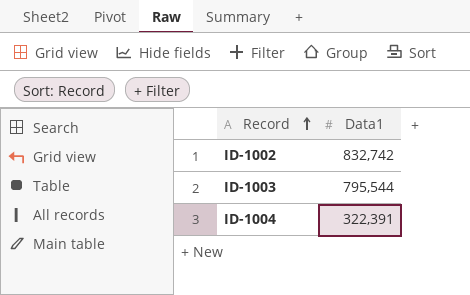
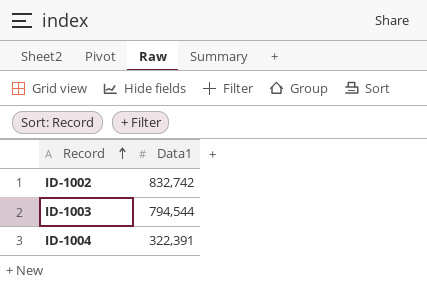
ID-1003 | Data1: 795,544 -> 794,544

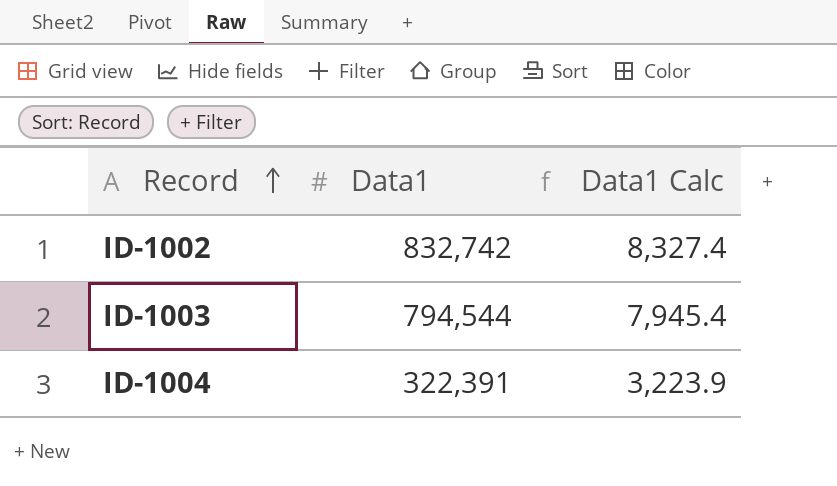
column Data1 Calc | formula: none -> [Data1] * 0.01

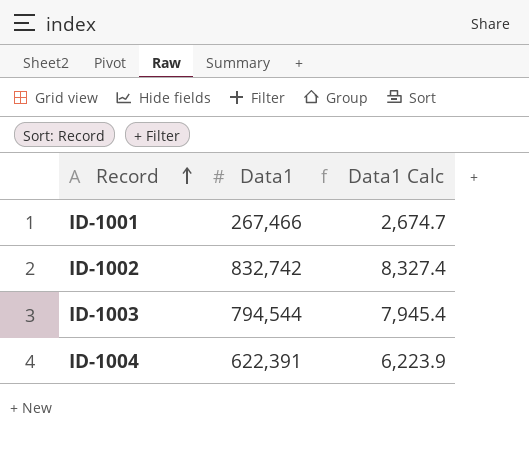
row ID-1001: none -> 267,466 | 2,674.7
ID-1004 | Data1: 322,391 -> 622,391
ID-1004 | Data1 Calc: 3,223.9 -> 6,223.9

